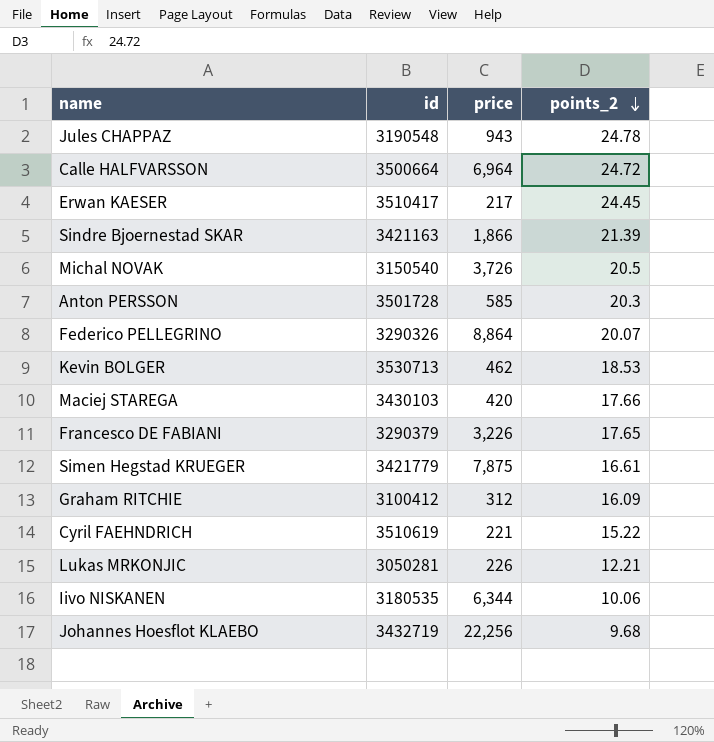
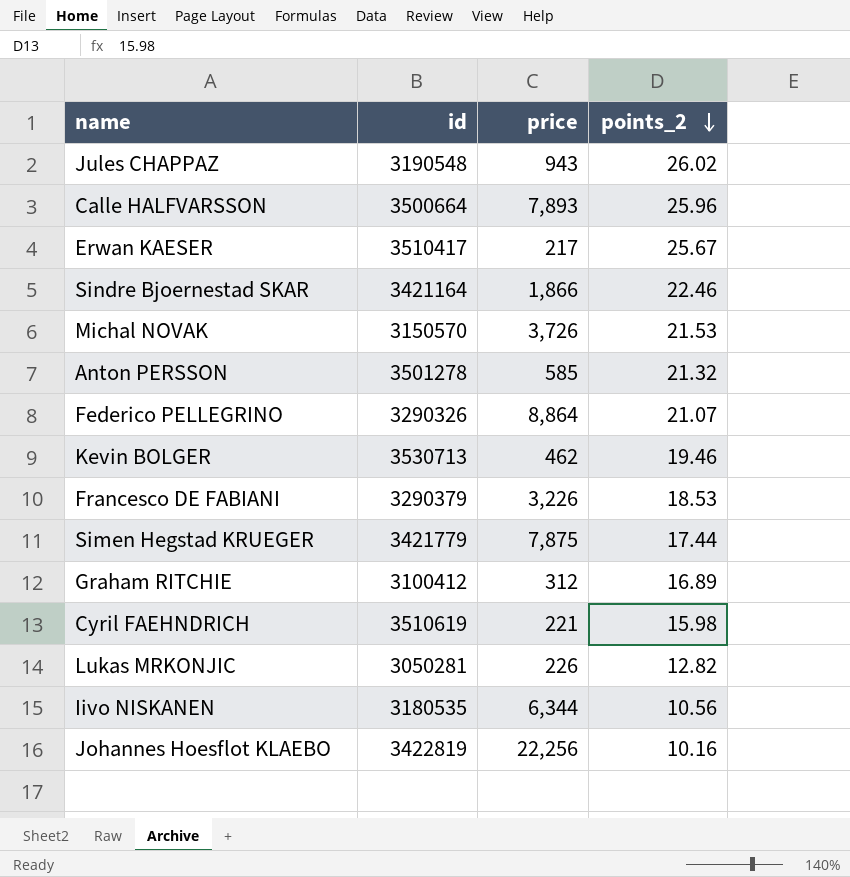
row Maciej STAREGA: 3430103 | 420 | 17.66 -> none
Jules CHAPPAZ | points_2: 24.78 -> 26.02
Calle HALFVARSSON | price: 6,964 -> 7,893
Calle HALFVARSSON | points_2: 24.72 -> 25.96
Erwan KAESER | points_2: 24.45 -> 25.67
Sindre Bjoernestad SKAR | id: 3421163 -> 3421164
Sindre Bjoernestad SKAR | points_2: 21.39 -> 22.46
Michal NOVAK | id: 3150540 -> 3150570
Michal NOVAK | points_2: 20.5 -> 21.53
Anton PERSSON | id: 3501728 -> 3501278
Anton PERSSON | points_2: 20.3 -> 21.32
Federico PELLEGRINO | points_2: 20.07 -> 21.07
Kevin BOLGER | points_2: 18.53 -> 19.46
Francesco DE FABIANI | points_2: 17.65 -> 18.53
Simen Hegstad KRUEGER | points_2: 16.61 -> 17.44
Graham RITCHIE | points_2: 16.09 -> 16.89
Cyril FAEHNDRICH | points_2: 15.22 -> 15.98
Lukas MRKONJIC | points_2: 12.21 -> 12.82
Iivo NISKANEN | points_2: 10.06 -> 10.56
Johannes Hoesflot KLAEBO | id: 3432719 -> 3422819
Johannes Hoesflot KLAEBO | points_2: 9.68 -> 10.16

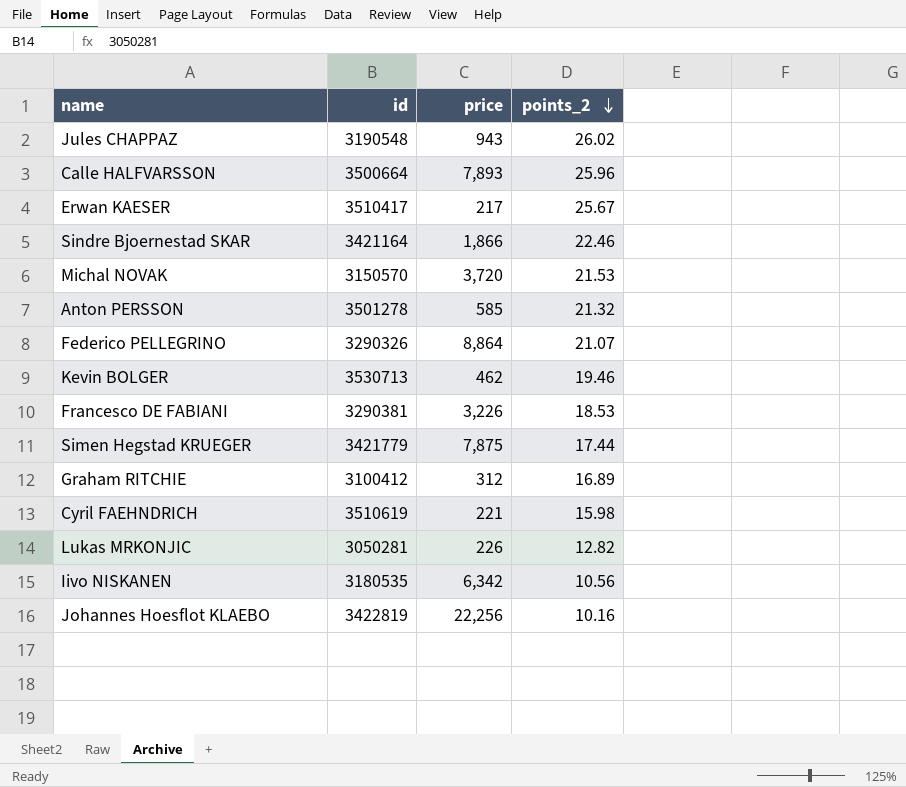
Michal NOVAK | price: 3,726 -> 3,720
Francesco DE FABIANI | id: 3290379 -> 3290381
Iivo NISKANEN | price: 6,344 -> 6,342

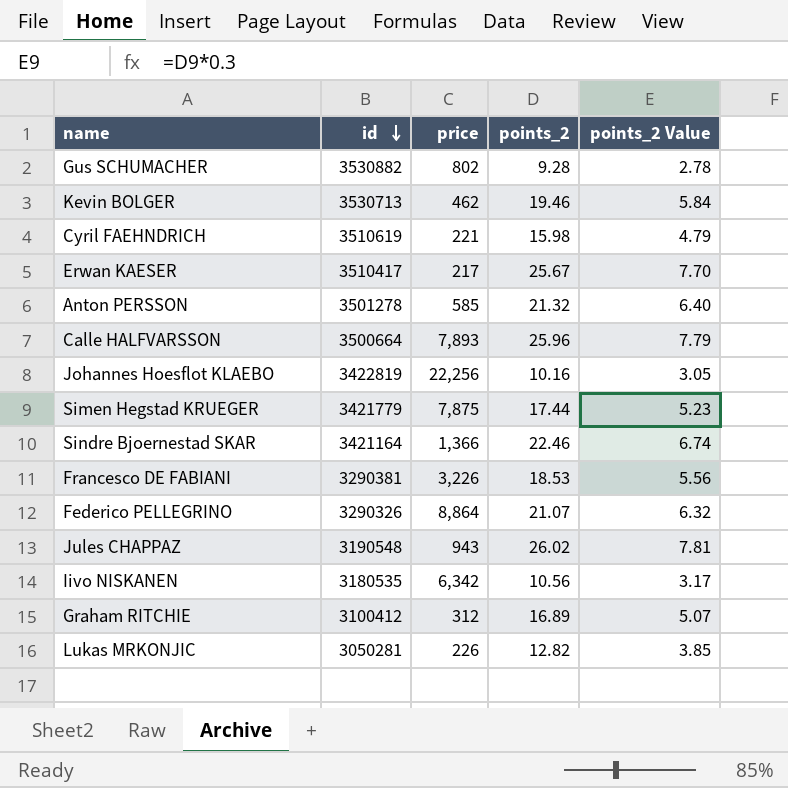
row order: points_2 descending -> id descending
column points_2 Value | formula: none -> [points_2] * 0.3
row Michal NOVAK: 3150570 | 3,720 | 21.53 -> none
row Gus SCHUMACHER: none -> 3530882 | 802 | 9.28 | 2.78
Sindre Bjoernestad SKAR | price: 1,866 -> 1,366

